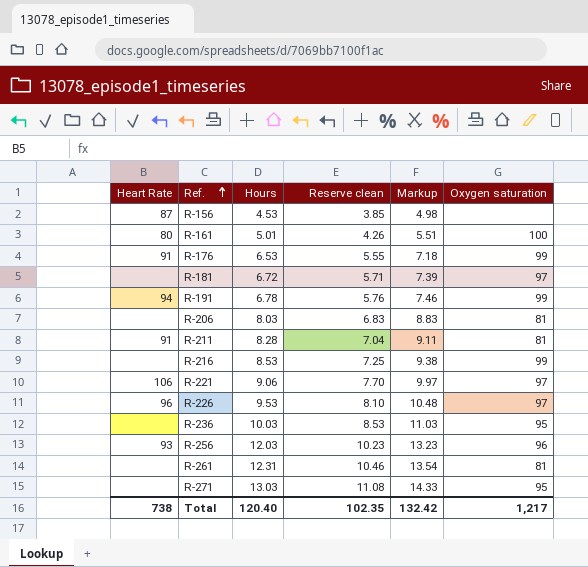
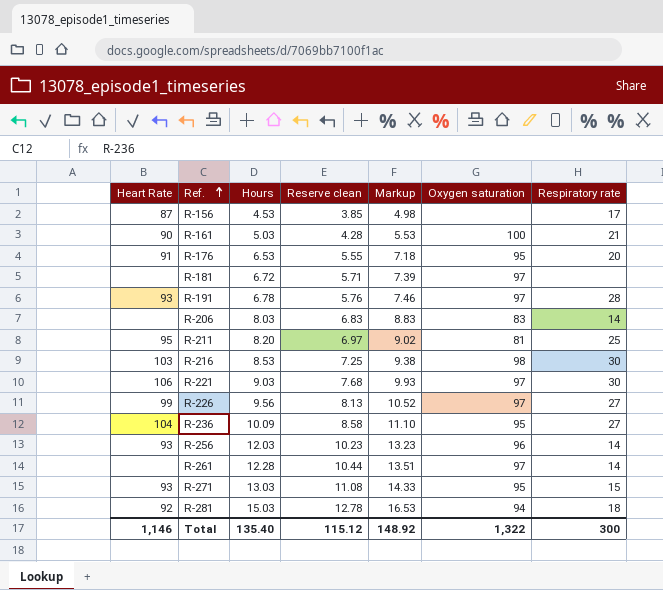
column Respiratory rate | position: none -> 7
R-161 | Heart Rate: 80 -> 90
R-161 | Hours: 5.01 -> 5.03
R-161 | Reserve clean: 4.26 -> 4.28
R-161 | Markup: 5.51 -> 5.53
R-176 | Oxygen saturation: 99 -> 95
R-191 | Heart Rate: 94 -> 93
R-191 | Oxygen saturation: 99 -> 97
R-206 | Oxygen saturation: 81 -> 83
R-211 | Heart Rate: 91 -> 95
R-211 | Hours: 8.28 -> 8.20
R-211 | Reserve clean: 7.04 -> 6.97
R-211 | Markup: 9.11 -> 9.02
R-216 | Heart Rate: none -> 103
R-216 | Oxygen saturation: 99 -> 98
R-221 | Hours: 9.06 -> 9.03
R-221 | Reserve clean: 7.70 -> 7.68
R-221 | Markup: 9.97 -> 9.93
R-226 | Heart Rate: 96 -> 99
R-226 | Hours: 9.53 -> 9.56
R-226 | Reserve clean: 8.10 -> 8.13
R-226 | Markup: 10.48 -> 10.52
R-236 | Heart Rate: none -> 104
R-236 | Hours: 10.03 -> 10.09
R-236 | Reserve clean: 8.53 -> 8.58
R-236 | Markup: 11.03 -> 11.10
R-261 | Hours: 12.31 -> 12.28
R-261 | Reserve clean: 10.46 -> 10.44
R-261 | Markup: 13.54 -> 13.51
R-261 | Oxygen saturation: 81 -> 97
R-271 | Heart Rate: none -> 93
row R-281: none -> 92 | 15.03 | 12.78 | 16.53 | 94 | 18
Total | Heart Rate: 738 -> 1,146
Total | Hours: 120.40 -> 135.40
Total | Reserve clean: 102.35 -> 115.12
Total | Markup: 132.42 -> 148.92
Total | Oxygen saturation: 1,217 -> 1,322

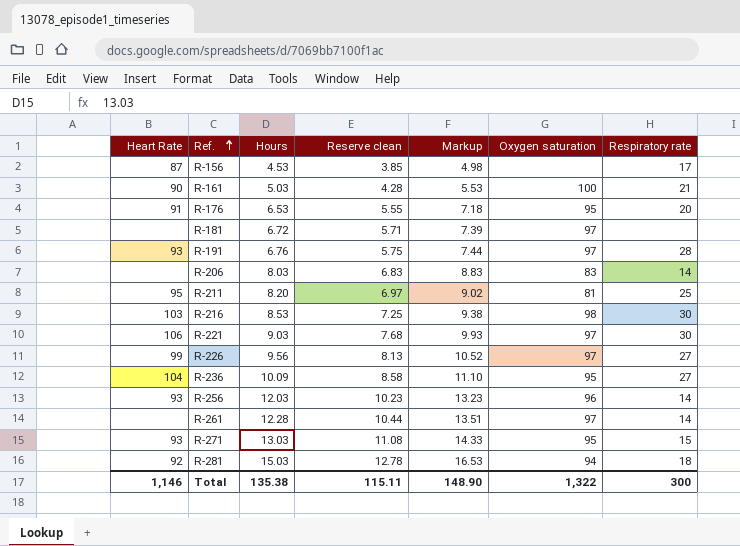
R-191 | Hours: 6.78 -> 6.76
R-191 | Reserve clean: 5.76 -> 5.75
R-191 | Markup: 7.46 -> 7.44
Total | Hours: 135.40 -> 135.38
Total | Reserve clean: 115.12 -> 115.11
Total | Markup: 148.92 -> 148.90

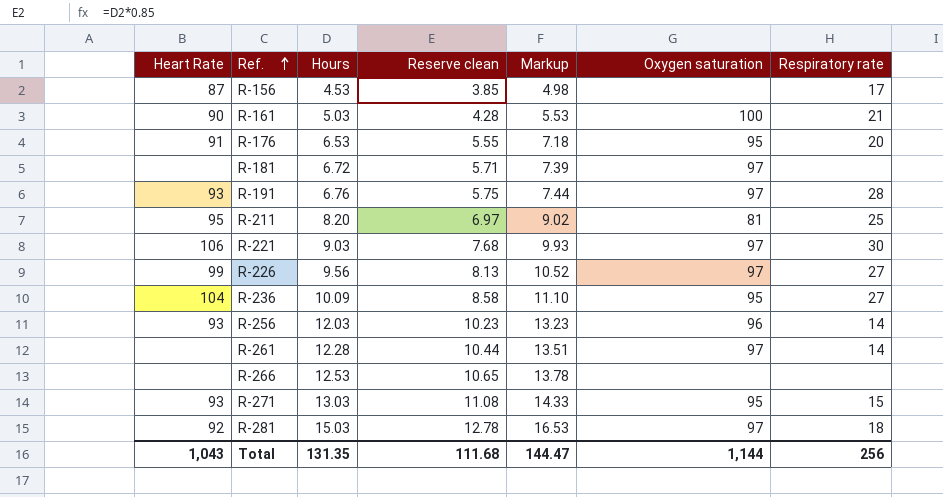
row R-206: none | 8.03 | 6.83 | 8.83 | 83 | 14 -> none
row R-216: 103 | 8.53 | 7.25 | 9.38 | 98 | 30 -> none
row R-266: none -> none | 12.53 | 10.65 | 13.78 | none | none
R-281 | Oxygen saturation: 94 -> 97
Total | Heart Rate: 1,146 -> 1,043
Total | Hours: 135.38 -> 131.35
Total | Reserve clean: 115.11 -> 111.68
Total | Markup: 148.90 -> 144.47
Total | Oxygen saturation: 1,322 -> 1,144
Total | Respiratory rate: 300 -> 256

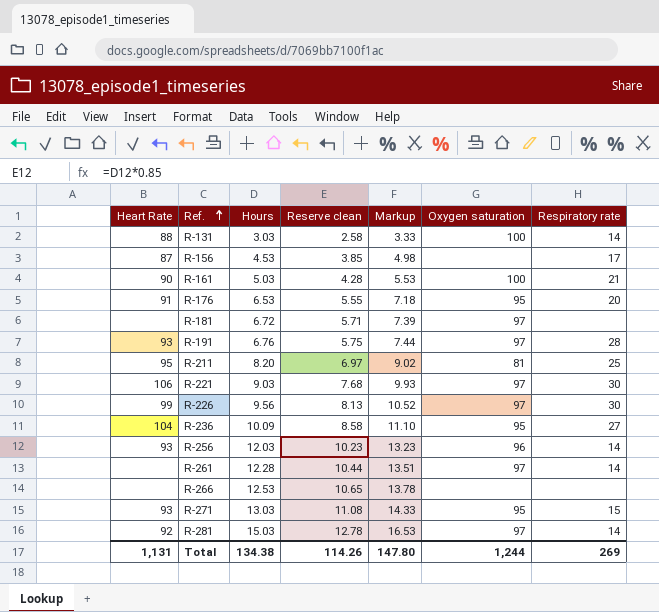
row R-131: none -> 88 | 3.03 | 2.58 | 3.33 | 100 | 14
R-226 | Respiratory rate: 27 -> 30
R-281 | Respiratory rate: 18 -> 14
Total | Heart Rate: 1,043 -> 1,131
Total | Hours: 131.35 -> 134.38
Total | Reserve clean: 111.68 -> 114.26
Total | Markup: 144.47 -> 147.80
Total | Oxygen saturation: 1,144 -> 1,244
Total | Respiratory rate: 256 -> 269

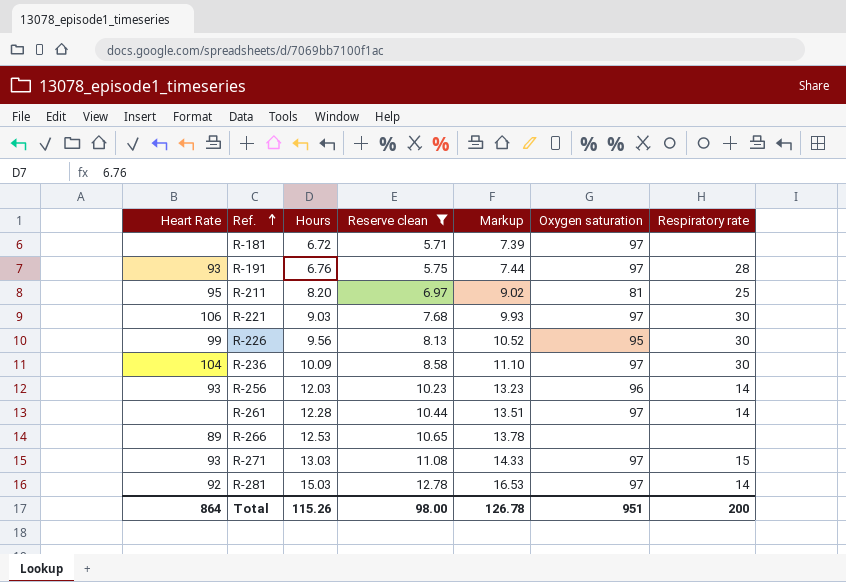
filter: none -> Reserve clean >= 5.71
R-226 | Oxygen saturation: 97 -> 95
R-236 | Oxygen saturation: 95 -> 97
R-236 | Respiratory rate: 27 -> 30
R-266 | Heart Rate: none -> 89
R-271 | Oxygen saturation: 95 -> 97
Total | Heart Rate: 1,131 -> 864
Total | Hours: 134.38 -> 115.26
Total | Reserve clean: 114.26 -> 98.00
Total | Markup: 147.80 -> 126.78
Total | Oxygen saturation: 1,244 -> 951
Total | Respiratory rate: 269 -> 200

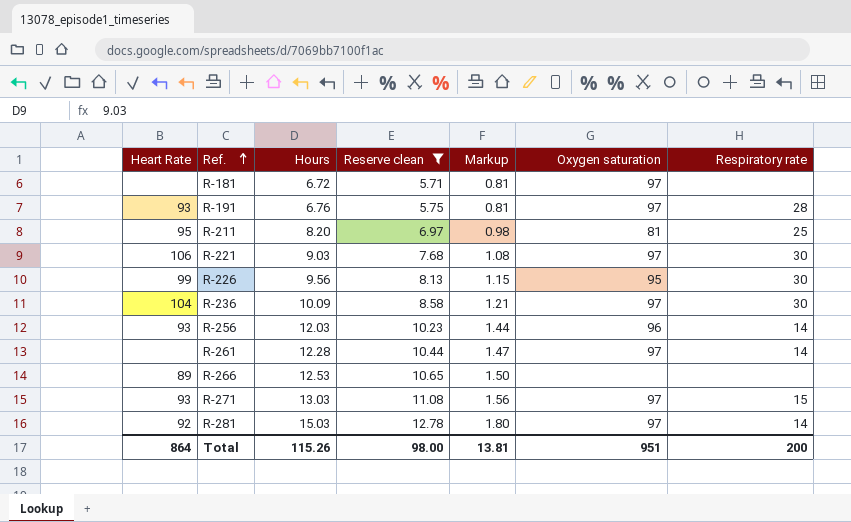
column Markup | formula: [Hours] * 1.1 -> [Hours] * 0.12
Total | Markup: 126.78 -> 13.81

